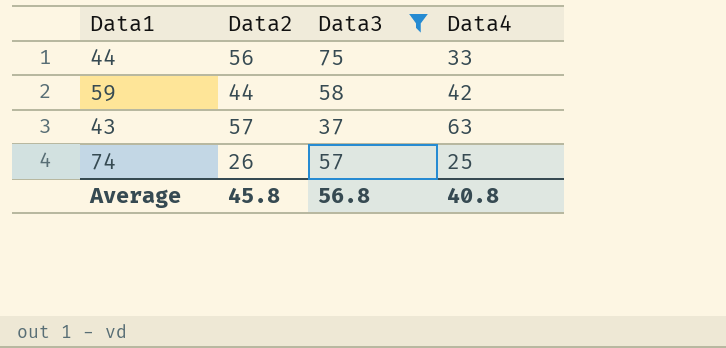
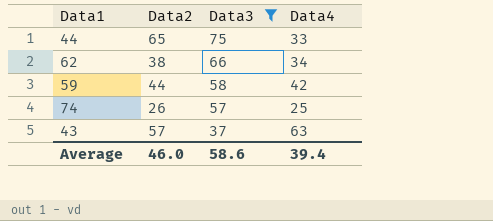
row order: none -> Data3 descending
44 | Data2: 56 -> 65
row 62: none -> 38 | 66 | 34
Average | Data2: 45.8 -> 46.0
Average | Data3: 56.8 -> 58.6
Average | Data4: 40.8 -> 39.4

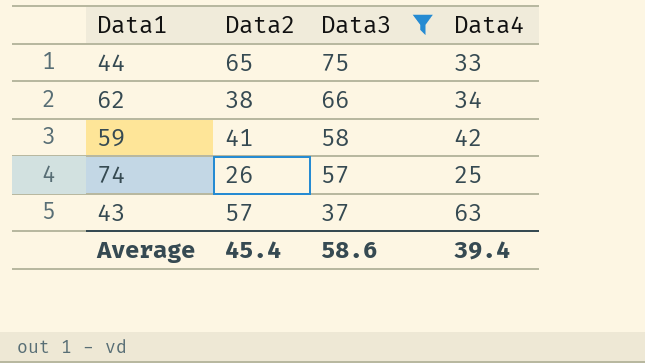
59 | Data2: 44 -> 41
Average | Data2: 46.0 -> 45.4

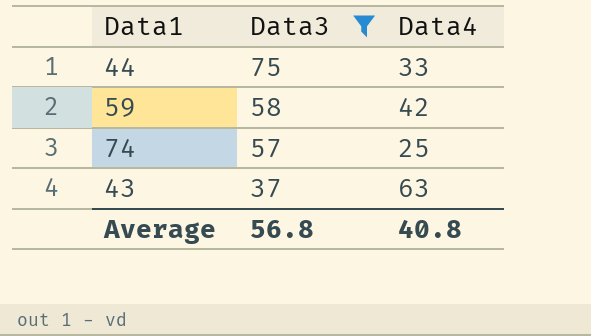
column Data2 | position: 2 -> none
row 62: 38 | 66 | 34 -> none
Average | Data3: 58.6 -> 56.8
Average | Data4: 39.4 -> 40.8

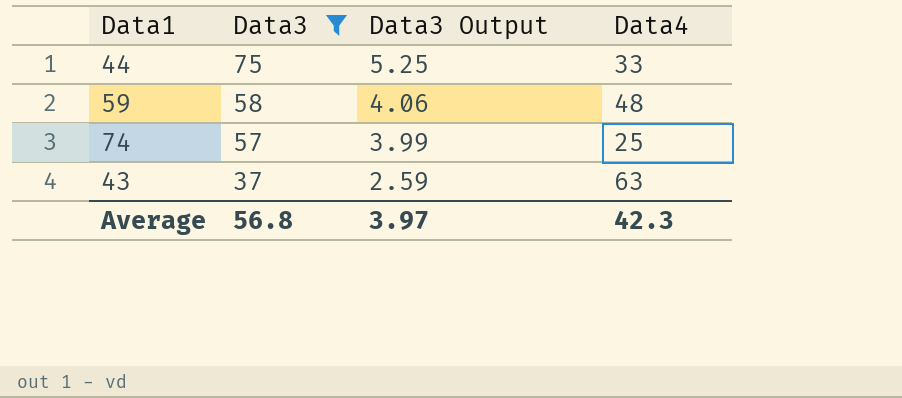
column Data3 Output | formula: none -> [Data3] * 0.07
59 | Data4: 42 -> 48
Average | Data4: 40.8 -> 42.3

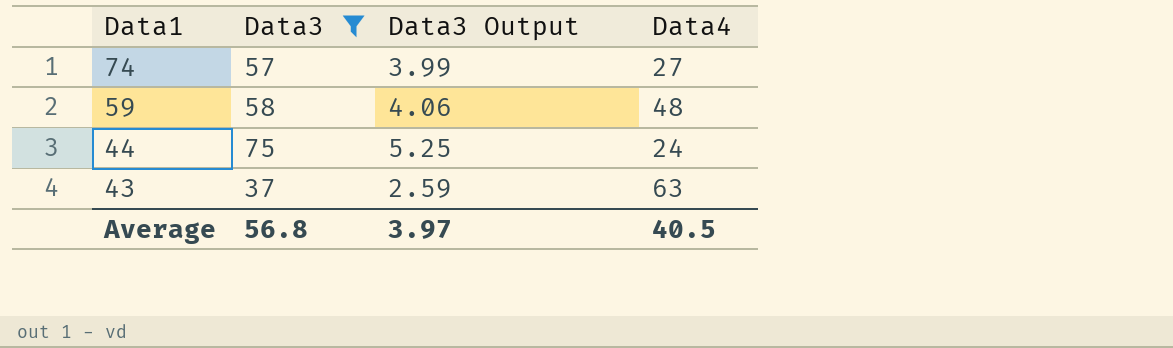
row order: Data3 descending -> Data1 descending
74 | Data4: 25 -> 27
44 | Data4: 33 -> 24
Average | Data4: 42.3 -> 40.5

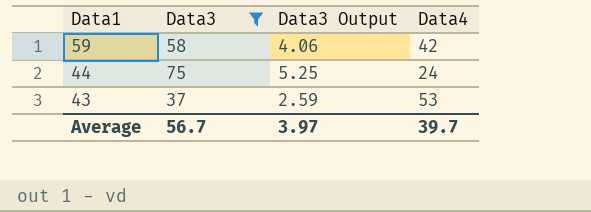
row 74: 57 | 3.99 | 27 -> none
59 | Data4: 48 -> 42
43 | Data4: 63 -> 53
Average | Data3: 56.8 -> 56.7
Average | Data4: 40.5 -> 39.7

